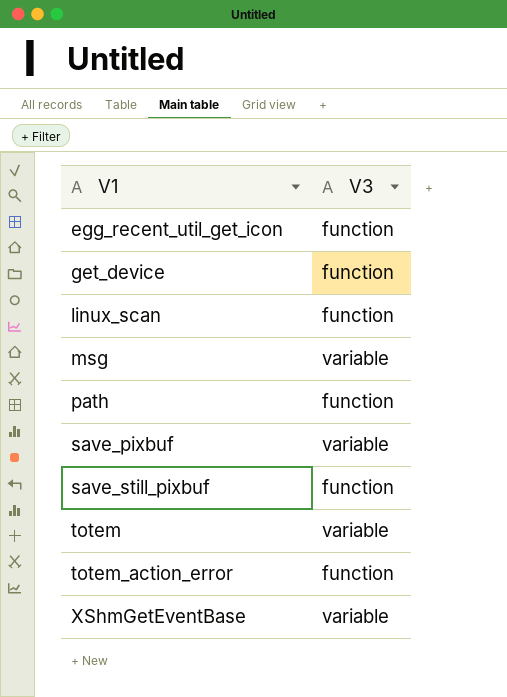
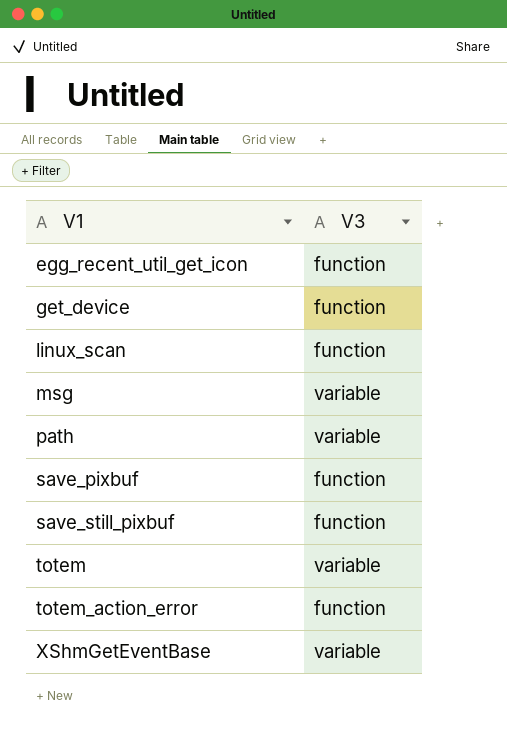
path | V3: function -> variable
save_pixbuf | V3: variable -> function

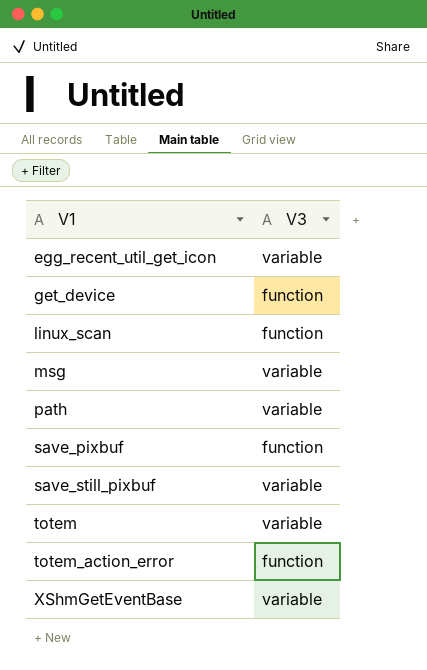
egg_recent_util_get_icon | V3: function -> variable
save_still_pixbuf | V3: function -> variable

